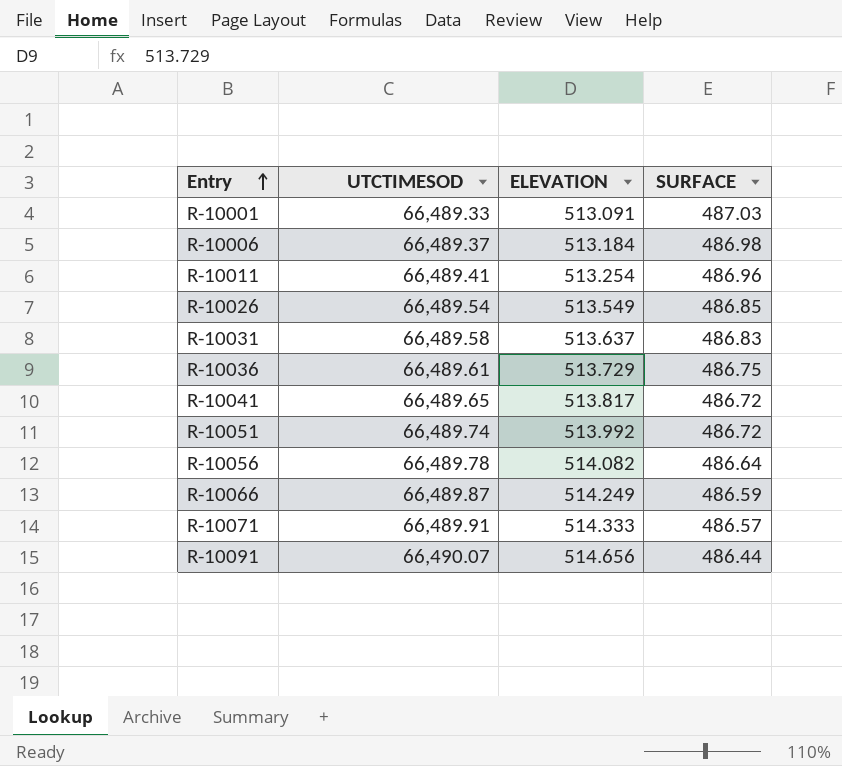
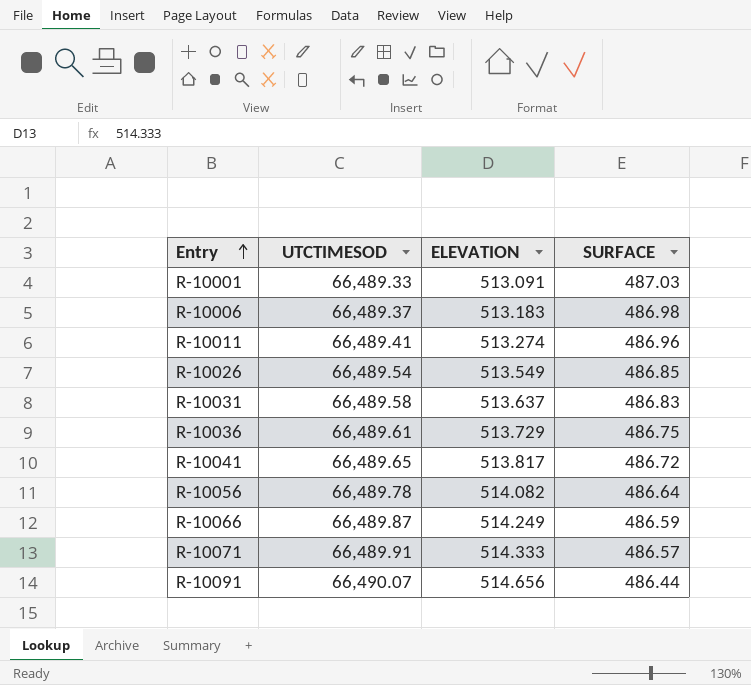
row R-10051: 66,489.74 | 513.992 | 486.72 -> none
R-10006 | ELEVATION: 513.184 -> 513.183
R-10011 | ELEVATION: 513.254 -> 513.274

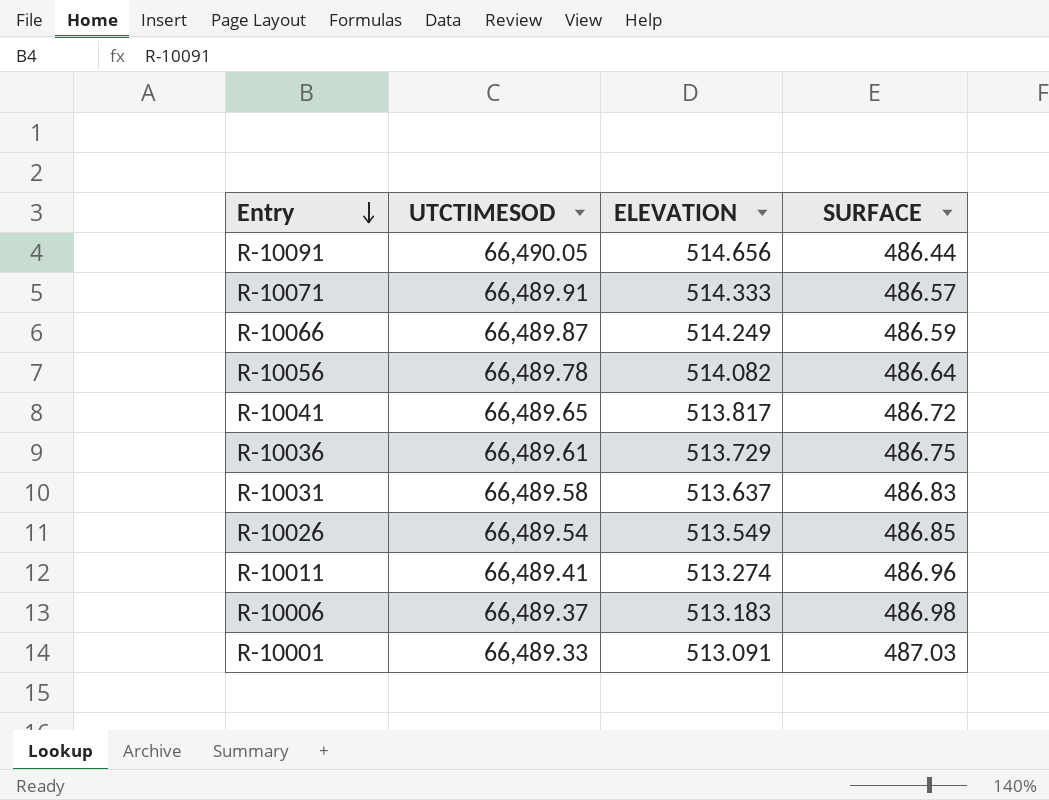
row order: Entry ascending -> Entry descending
R-10091 | UTCTIMESOD: 66,490.07 -> 66,490.05

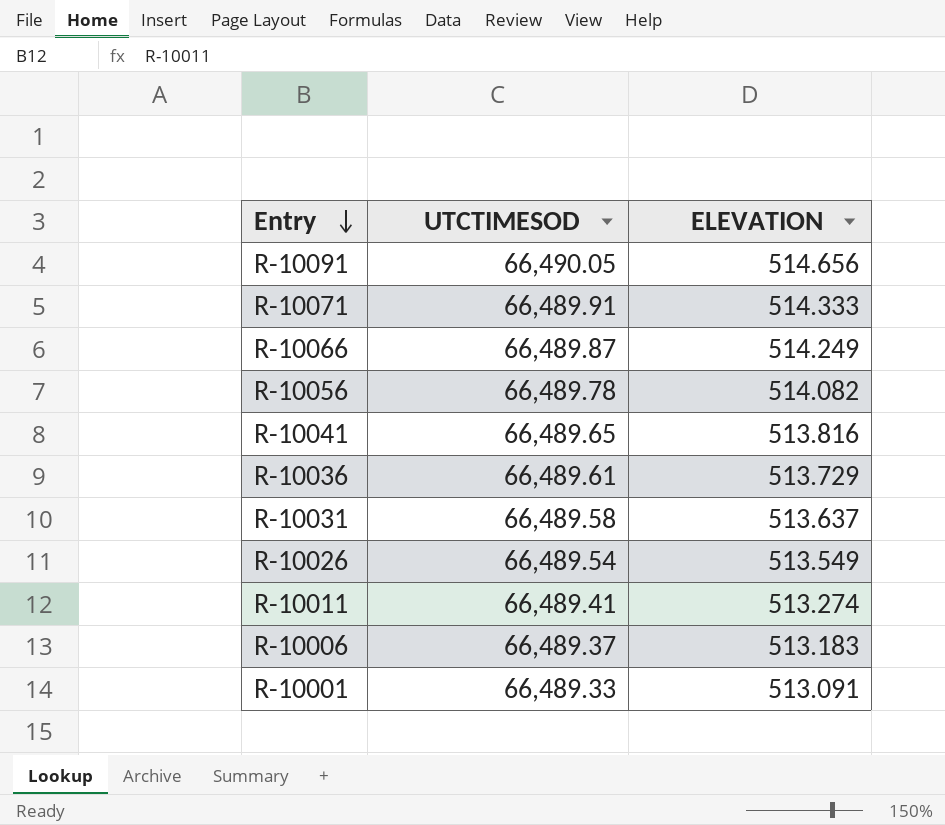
column SURFACE | position: 4 -> none
R-10041 | ELEVATION: 513.817 -> 513.816

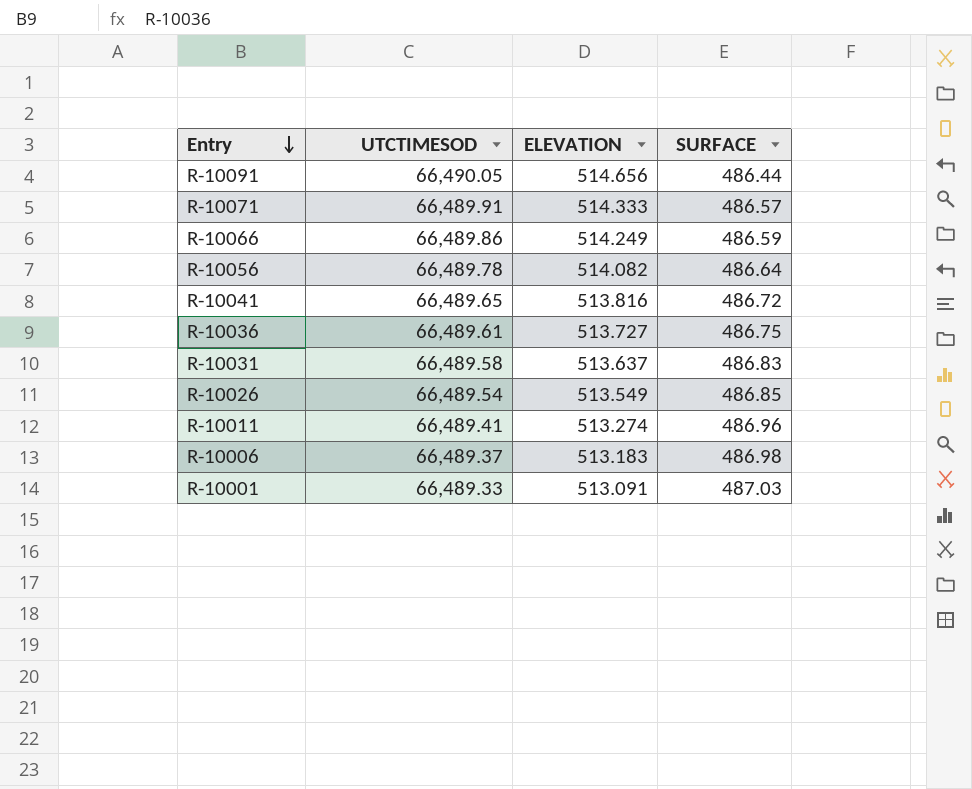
column SURFACE | position: none -> 4
R-10066 | UTCTIMESOD: 66,489.87 -> 66,489.86
R-10036 | ELEVATION: 513.729 -> 513.727

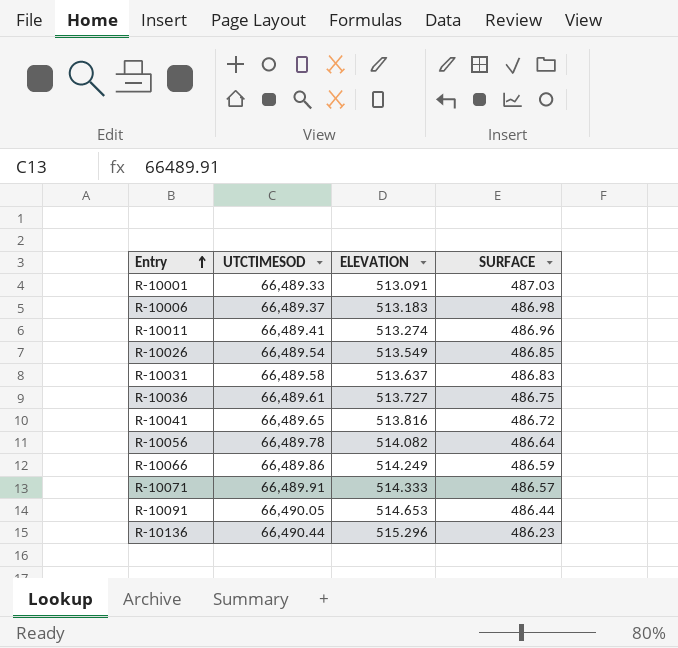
row order: Entry descending -> Entry ascending
R-10091 | ELEVATION: 514.656 -> 514.653
row R-10136: none -> 66,490.44 | 515.296 | 486.23

